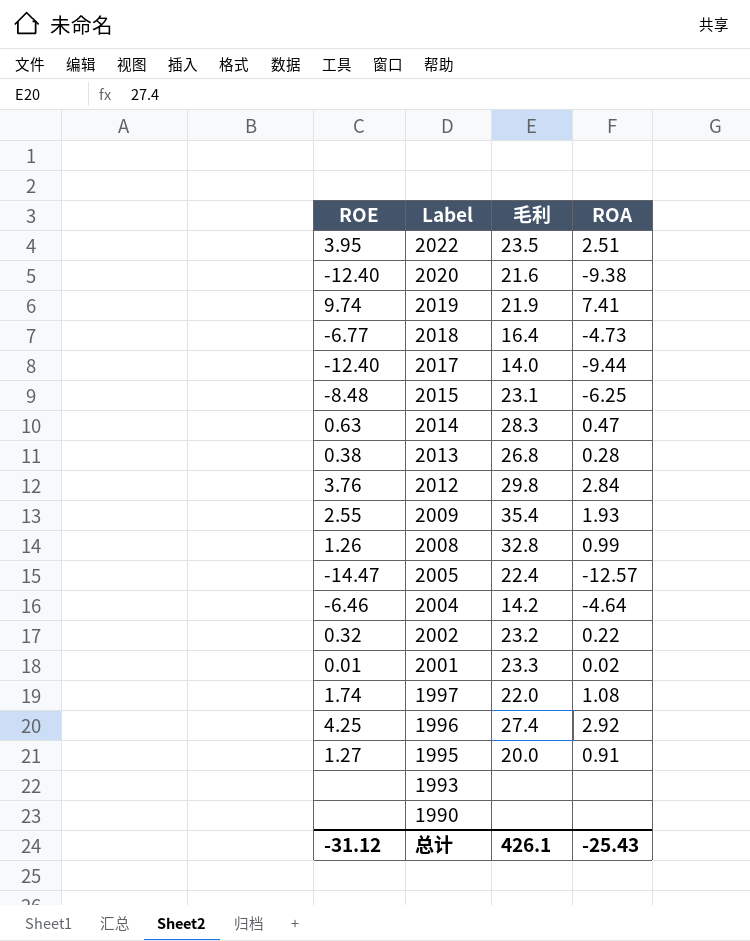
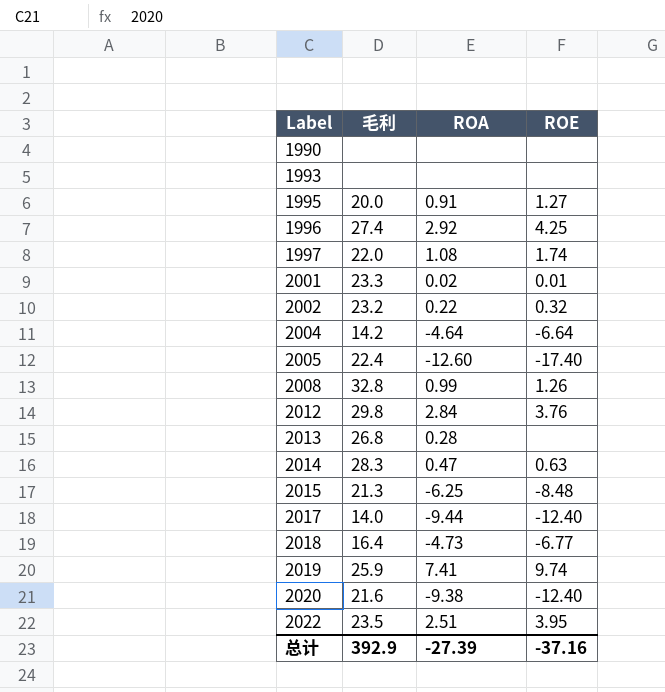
row order: Label descending -> Label ascending
column ROE | position: 1 -> 4
row 2009: 2.55 | 35.4 | 1.93 -> none
2004 | ROE: -6.46 -> -6.64
2005 | ROA: -12.57 -> -12.60
2005 | ROE: -14.47 -> -17.40
2013 | ROE: 0.38 -> none
2015 | 毛利: 23.1 -> 21.3
2019 | 毛利: 21.9 -> 25.9
总计 | 毛利: 426.1 -> 392.9
总计 | ROA: -25.43 -> -27.39
总计 | ROE: -31.12 -> -37.16

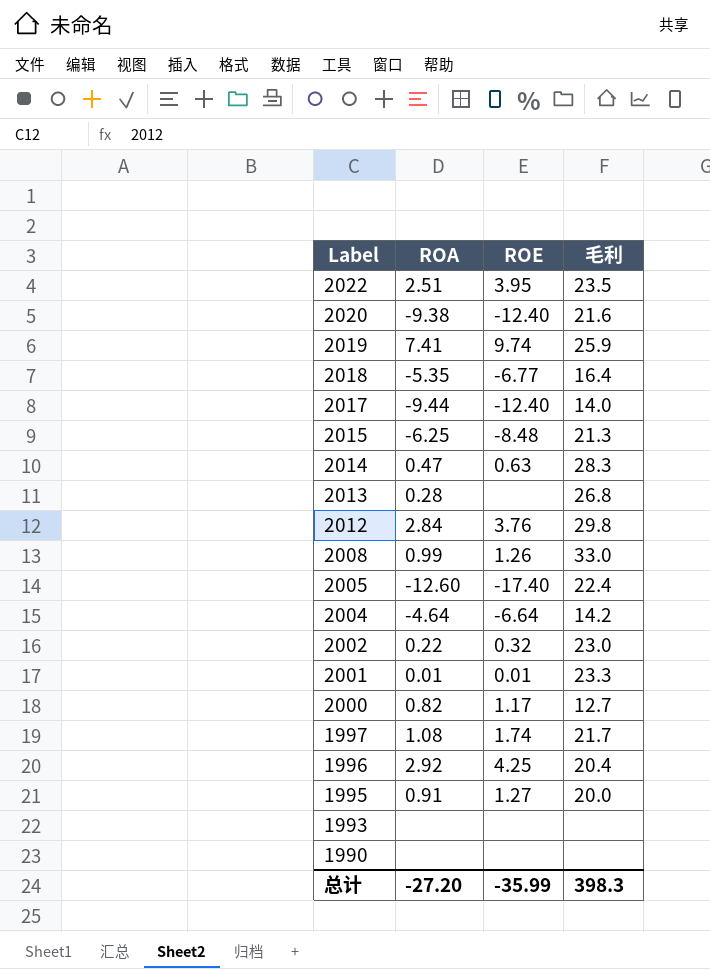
row order: Label ascending -> Label descending
column 毛利 | position: 2 -> 4
2018 | ROA: -4.73 -> -5.35
2008 | 毛利: 32.8 -> 33.0
2002 | 毛利: 23.2 -> 23.0
2001 | ROA: 0.02 -> 0.01
row 2000: none -> 0.82 | 1.17 | 12.7
1997 | 毛利: 22.0 -> 21.7
1996 | 毛利: 27.4 -> 20.4
总计 | ROA: -27.39 -> -27.20
总计 | ROE: -37.16 -> -35.99
总计 | 毛利: 392.9 -> 398.3

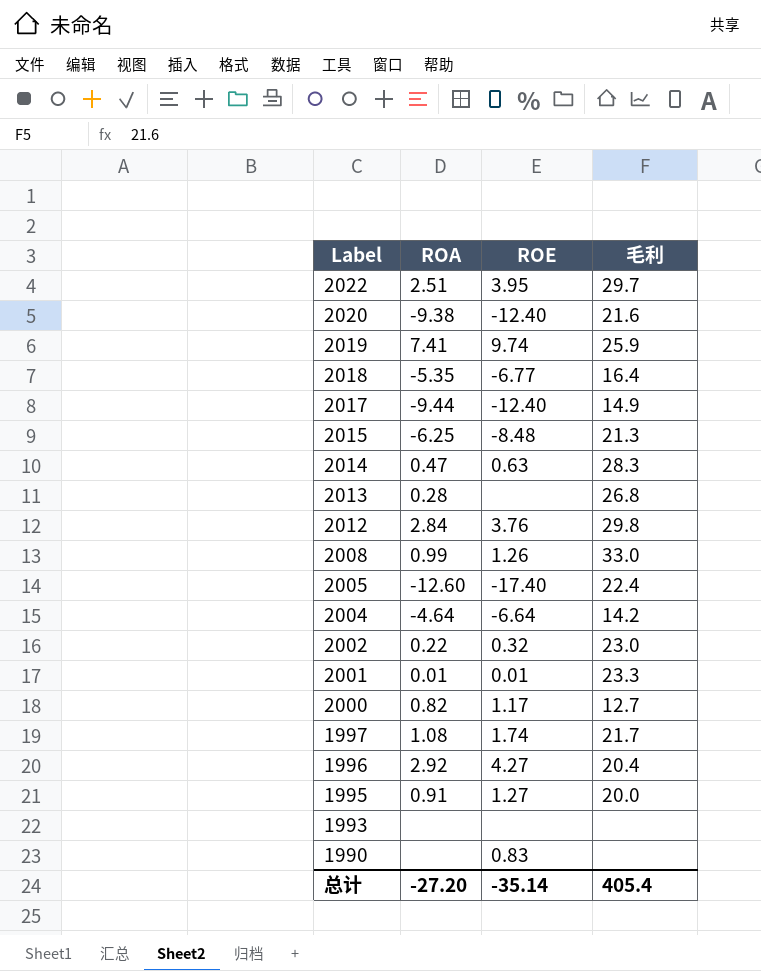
2022 | 毛利: 23.5 -> 29.7
2017 | 毛利: 14.0 -> 14.9
1996 | ROE: 4.25 -> 4.27
1990 | ROE: none -> 0.83
总计 | ROE: -35.99 -> -35.14
总计 | 毛利: 398.3 -> 405.4

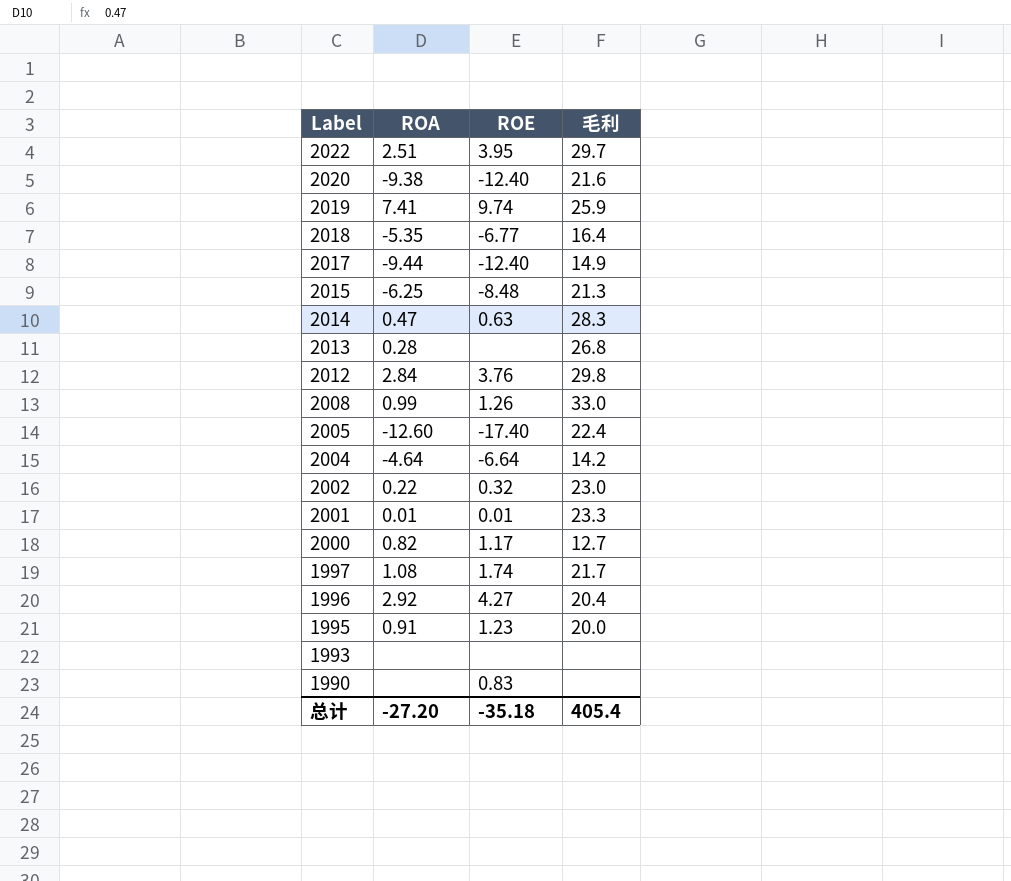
1995 | ROE: 1.27 -> 1.23
总计 | ROE: -35.14 -> -35.18

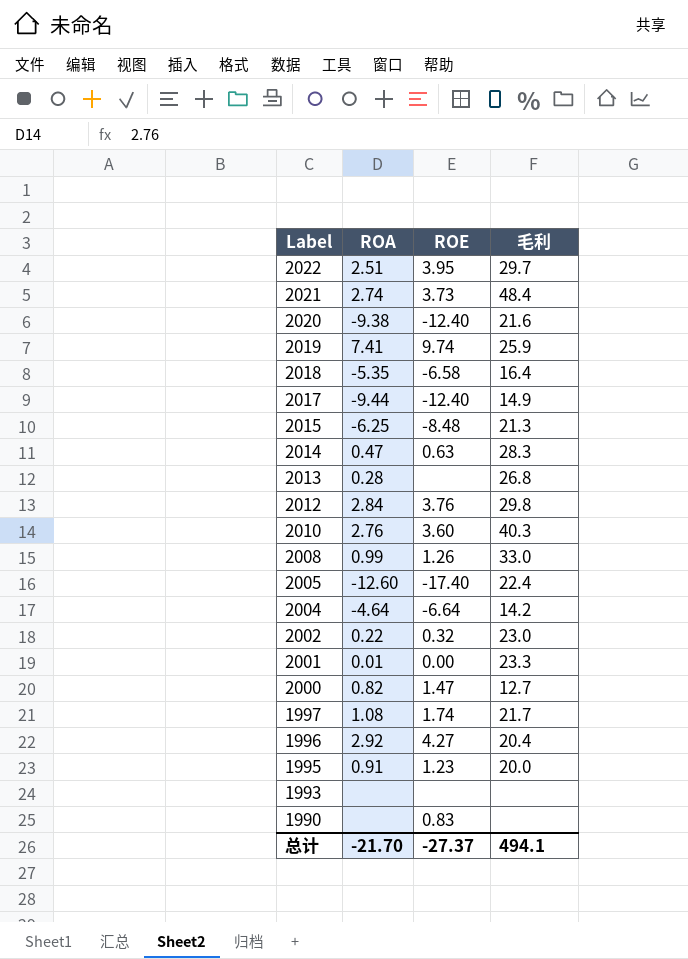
row 2021: none -> 2.74 | 3.73 | 48.4
2018 | ROE: -6.77 -> -6.58
row 2010: none -> 2.76 | 3.60 | 40.3
2001 | ROE: 0.01 -> 0.00
2000 | ROE: 1.17 -> 1.47
总计 | ROA: -27.20 -> -21.70
总计 | ROE: -35.18 -> -27.37
总计 | 毛利: 405.4 -> 494.1

